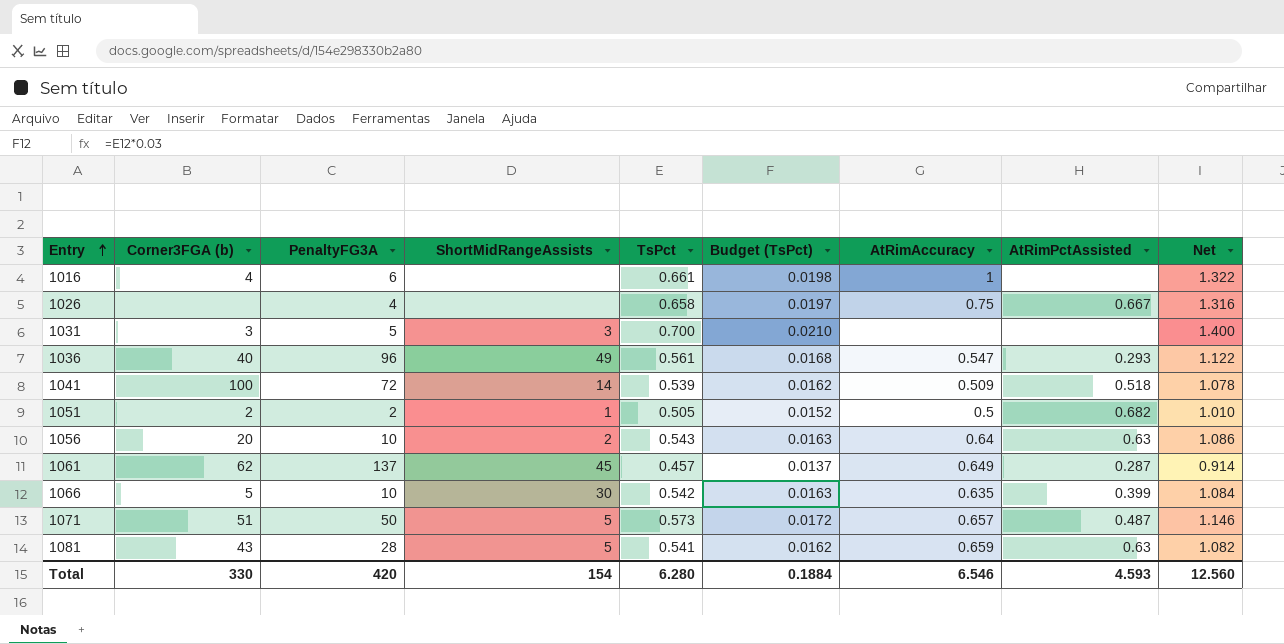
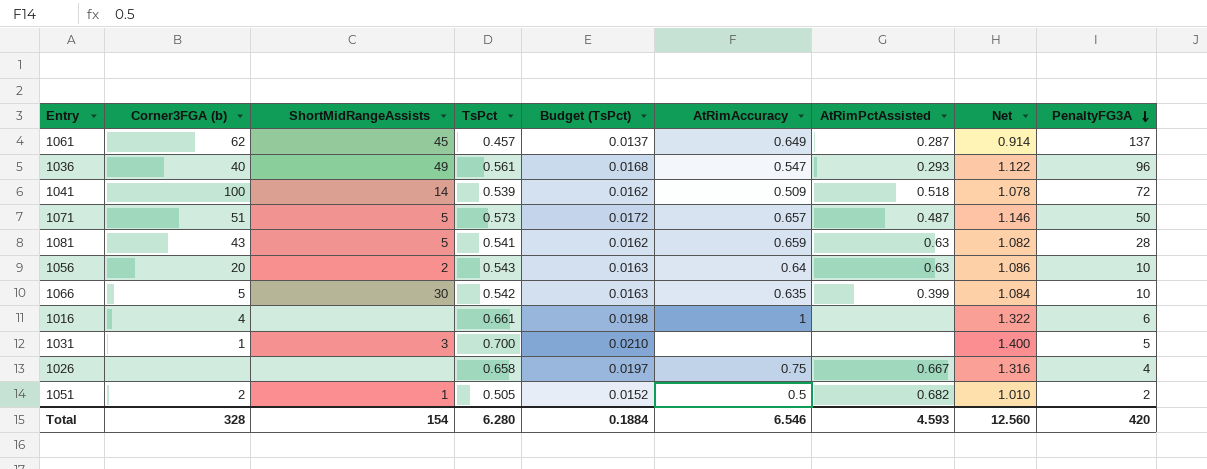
row order: Entry ascending -> PenaltyFG3A descending
column PenaltyFG3A | position: 3 -> 9
1031 | Corner3FGA (b): 3 -> 1
Total | Corner3FGA (b): 330 -> 328

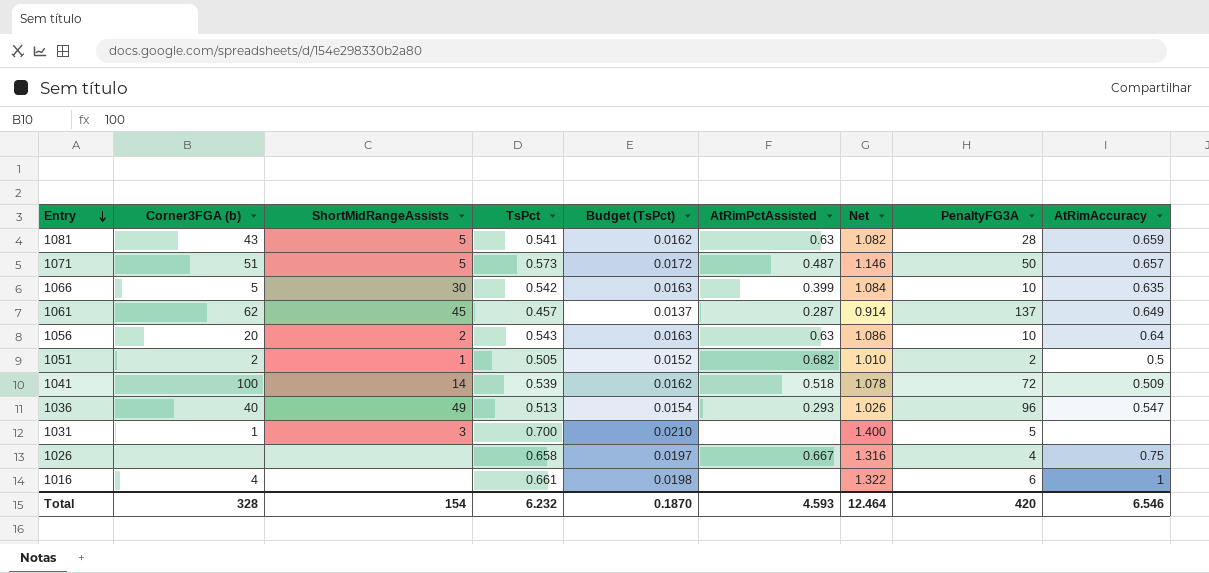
row order: PenaltyFG3A descending -> Entry descending
column AtRimAccuracy | position: 6 -> 9
1036 | TsPct: 0.561 -> 0.513
1036 | Budget (TsPct): 0.0168 -> 0.0154
1036 | Net: 1.122 -> 1.026
Total | TsPct: 6.280 -> 6.232
Total | Budget (TsPct): 0.1884 -> 0.1870
Total | Net: 12.560 -> 12.464

